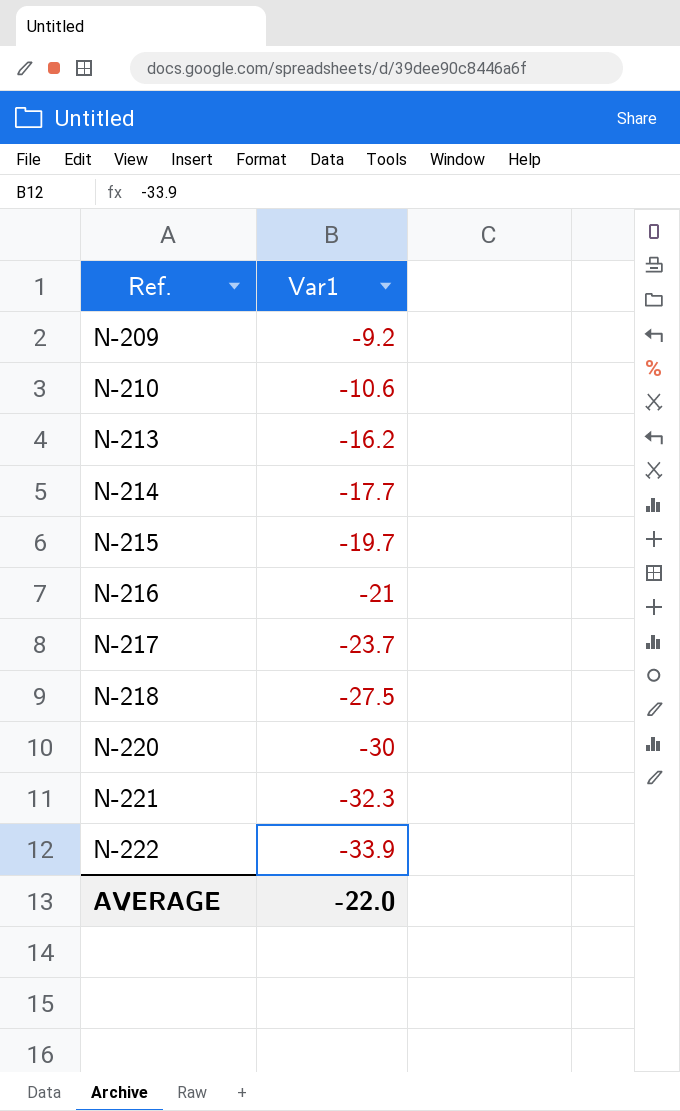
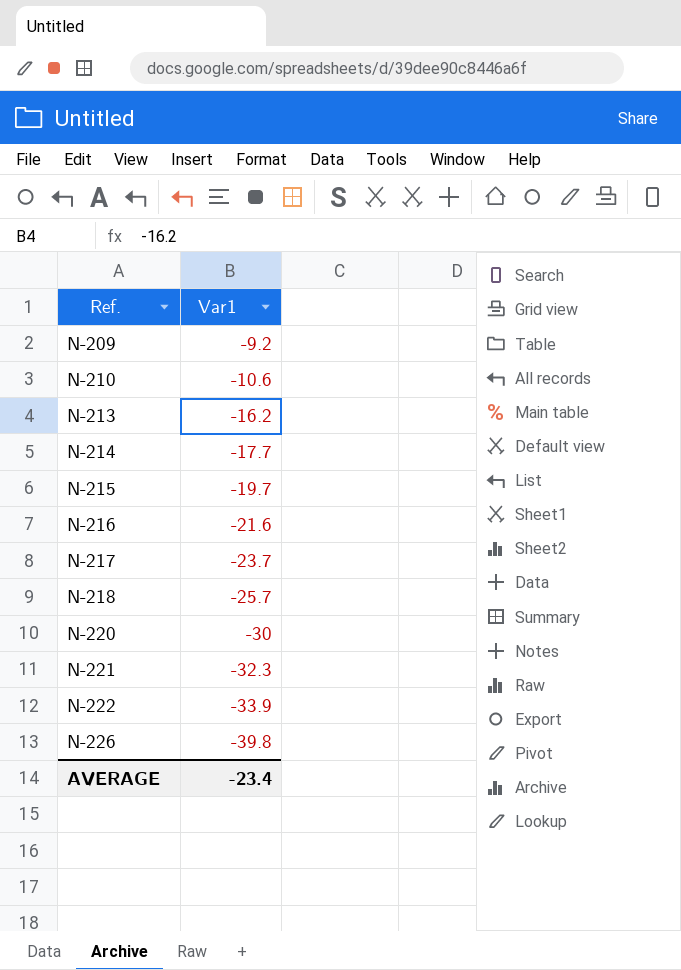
N-216 | Var1: -21 -> -21.6
N-218 | Var1: -27.5 -> -25.7
row N-226: none -> -39.8
AVERAGE | Var1: -22.0 -> -23.4

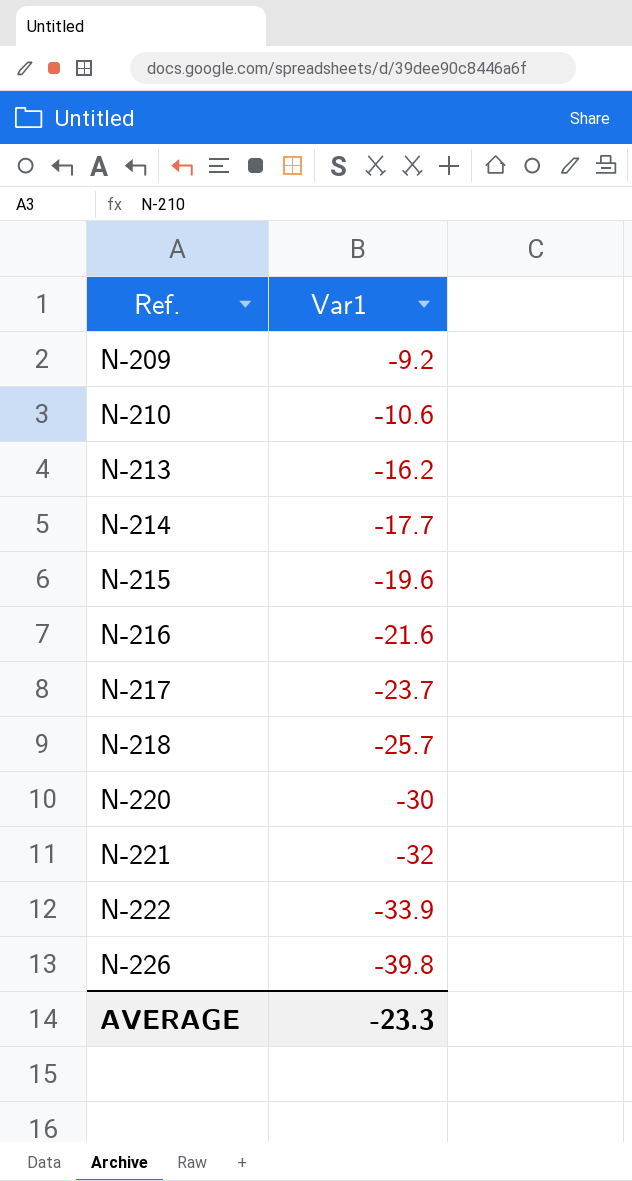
N-215 | Var1: -19.7 -> -19.6
N-221 | Var1: -32.3 -> -32
AVERAGE | Var1: -23.4 -> -23.3

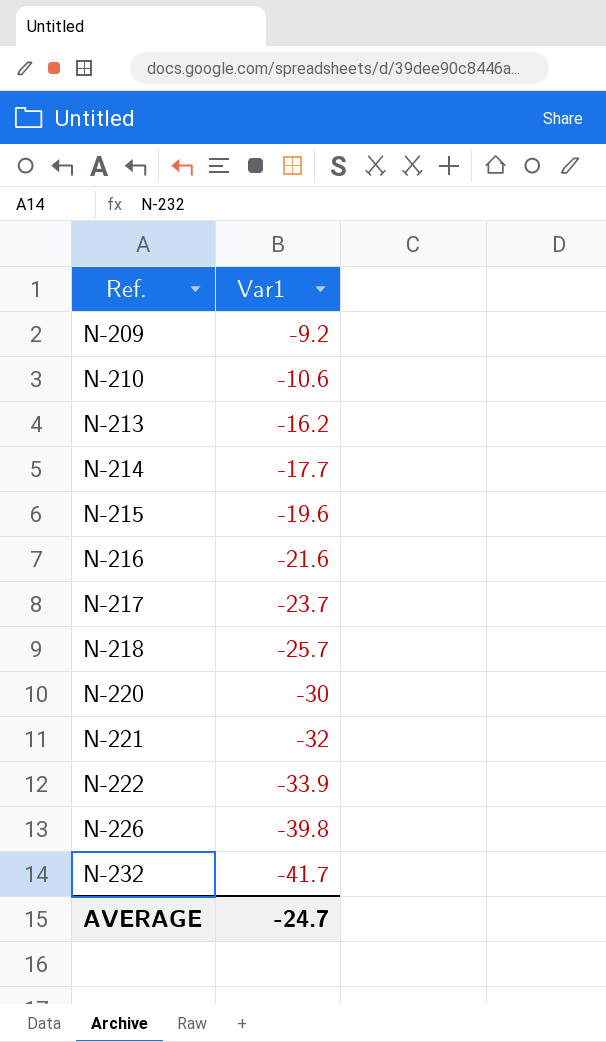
row N-232: none -> -41.7
AVERAGE | Var1: -23.3 -> -24.7

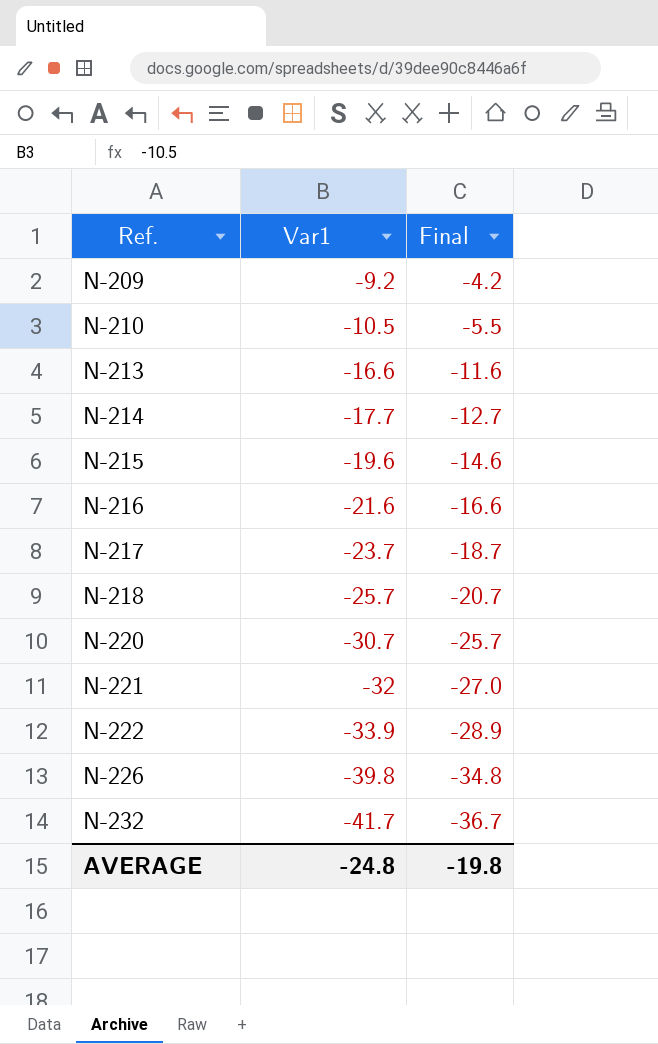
column Final | formula: none -> [Var1] + 5
N-210 | Var1: -10.6 -> -10.5
N-213 | Var1: -16.2 -> -16.6
N-220 | Var1: -30 -> -30.7
AVERAGE | Var1: -24.7 -> -24.8

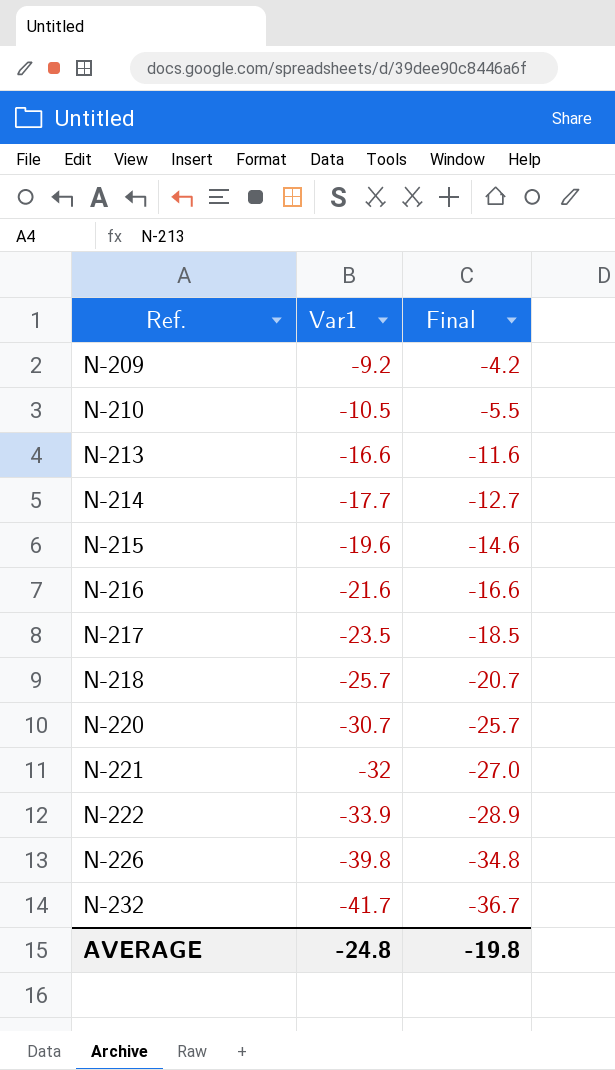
N-217 | Var1: -23.7 -> -23.5
N-217 | Final: -18.7 -> -18.5

